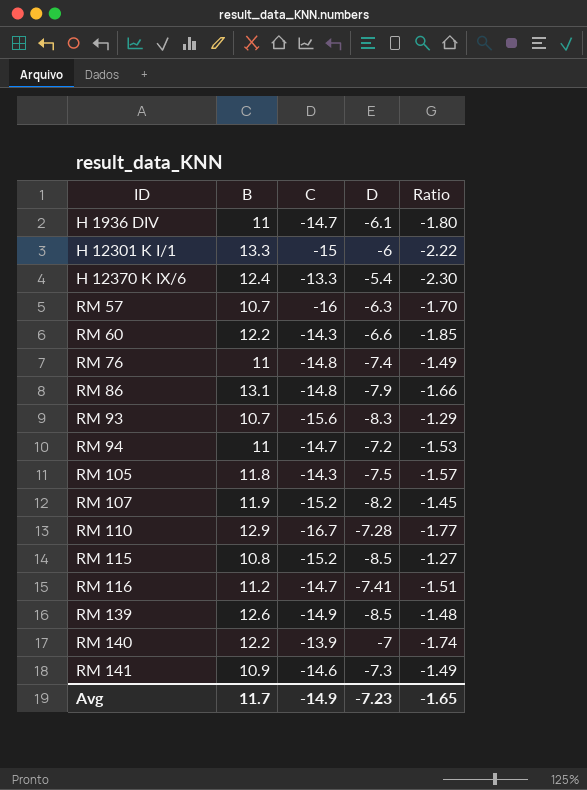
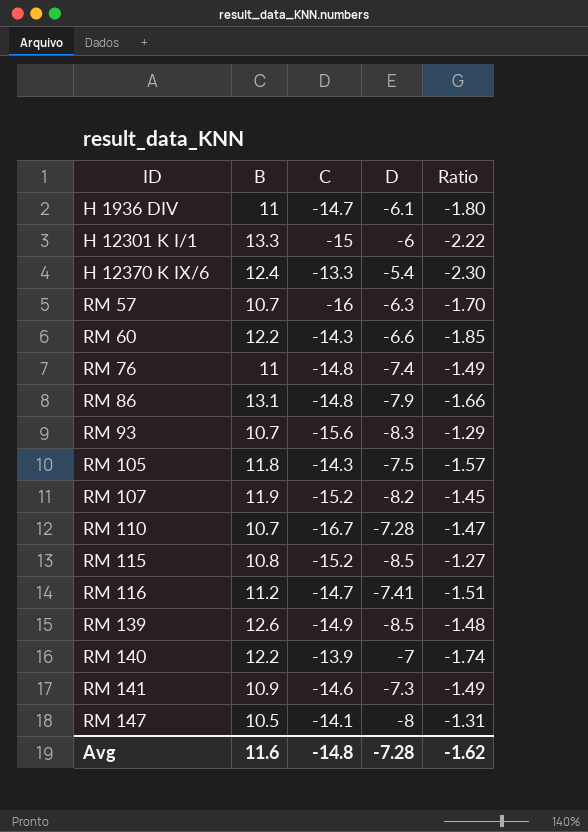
row RM 94: 11 | -14.7 | -7.2 | -1.53 -> none
RM 110 | B: 12.9 -> 10.7
RM 110 | Ratio: -1.77 -> -1.47
row RM 147: none -> 10.5 | -14.1 | -8 | -1.31
Avg | B: 11.7 -> 11.6
Avg | C: -14.9 -> -14.8
Avg | D: -7.23 -> -7.28
Avg | Ratio: -1.65 -> -1.62

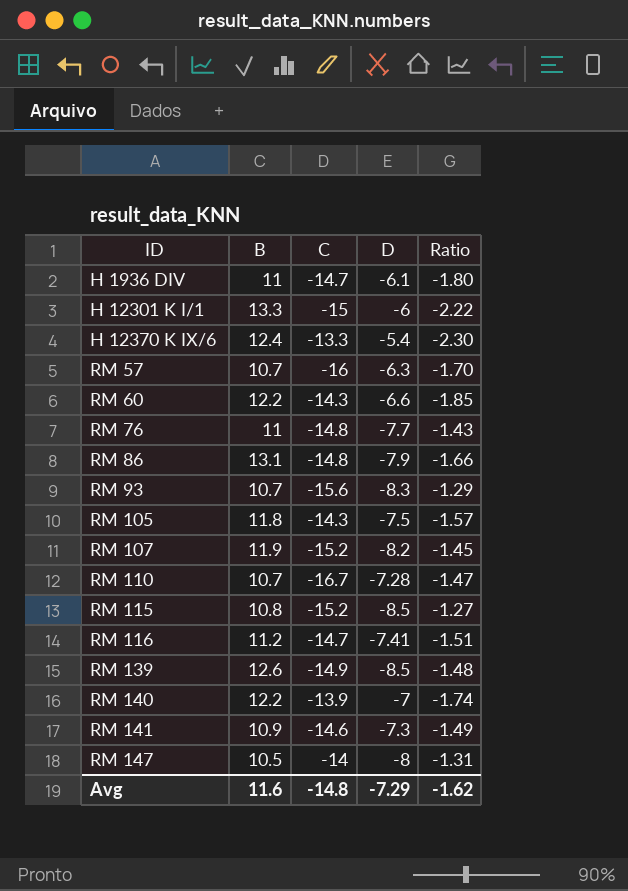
RM 76 | D: -7.4 -> -7.7
RM 76 | Ratio: -1.49 -> -1.43
RM 147 | C: -14.1 -> -14
Avg | D: -7.28 -> -7.29

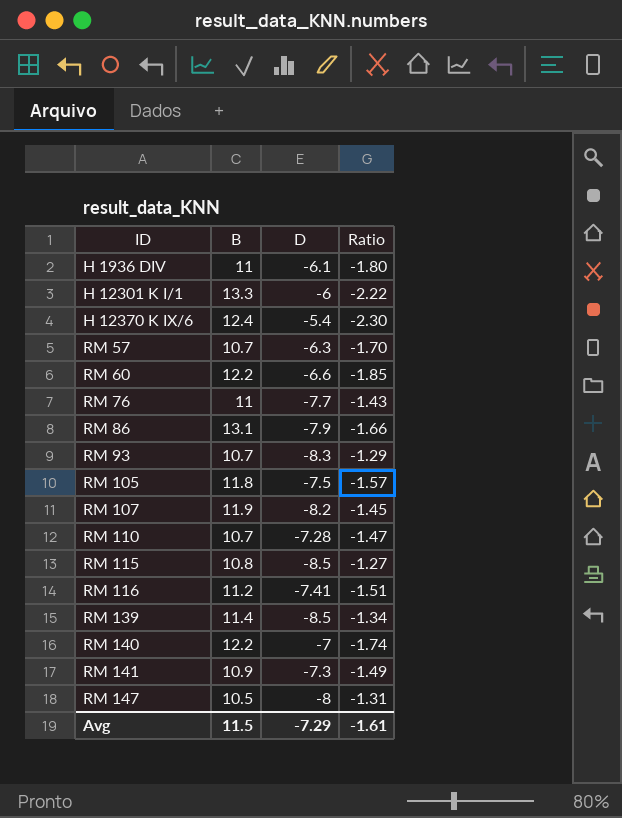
column C | position: 3 -> none
RM 139 | B: 12.6 -> 11.4
RM 139 | Ratio: -1.48 -> -1.34
Avg | B: 11.6 -> 11.5
Avg | Ratio: -1.62 -> -1.61

